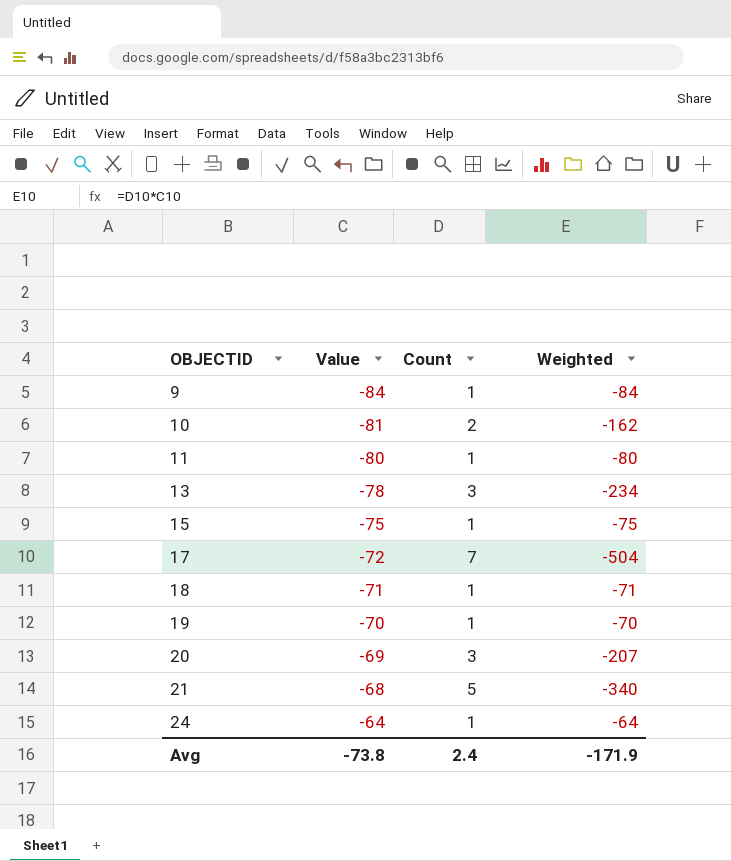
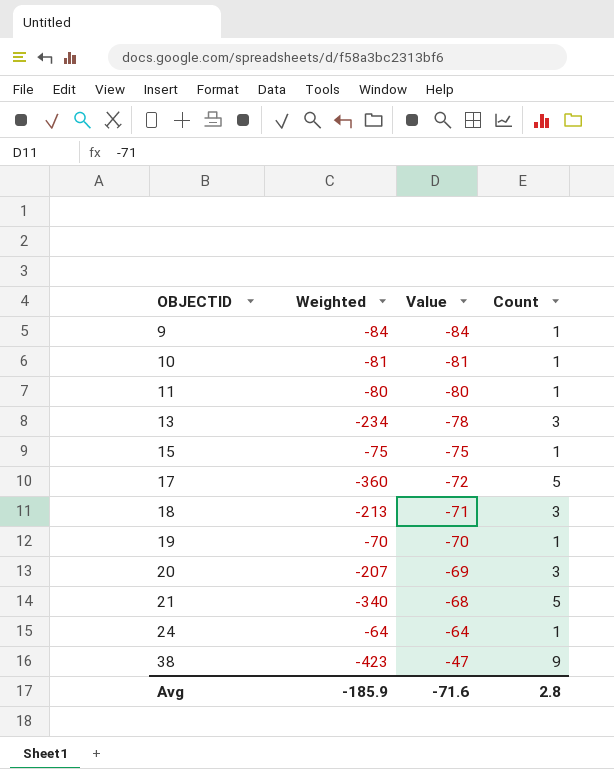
column Weighted | position: 4 -> 2
10 | Weighted: -162 -> -81
10 | Count: 2 -> 1
17 | Weighted: -504 -> -360
17 | Count: 7 -> 5
18 | Weighted: -71 -> -213
18 | Count: 1 -> 3
row 38: none -> -423 | -47 | 9
Avg | Weighted: -171.9 -> -185.9
Avg | Value: -73.8 -> -71.6
Avg | Count: 2.4 -> 2.8

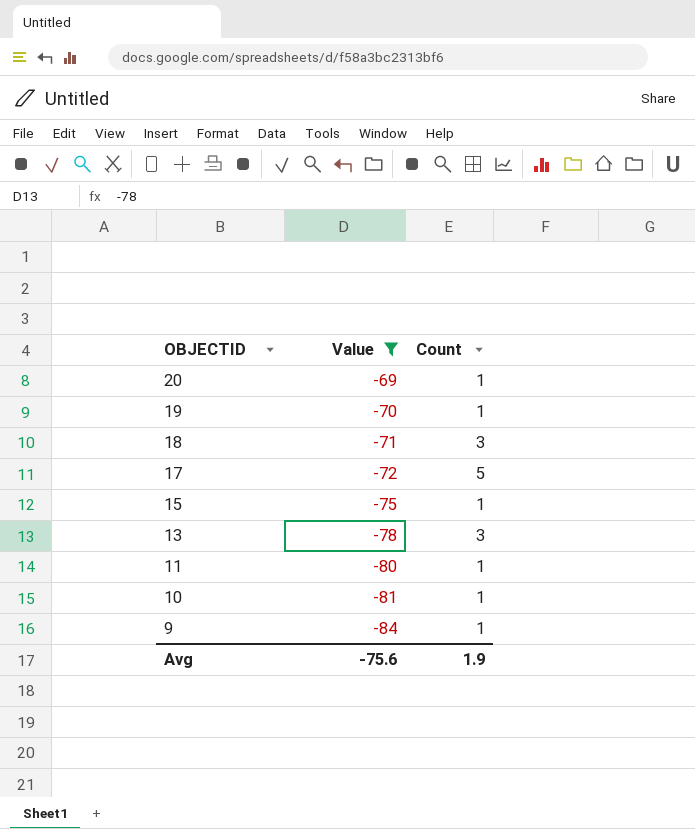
filter: none -> Value <= -69
row order: OBJECTID ascending -> OBJECTID descending
column Weighted | formula: [Value] * [Count] -> none
20 | Count: 3 -> 1
Avg | Value: -71.6 -> -75.6
Avg | Count: 2.8 -> 1.9

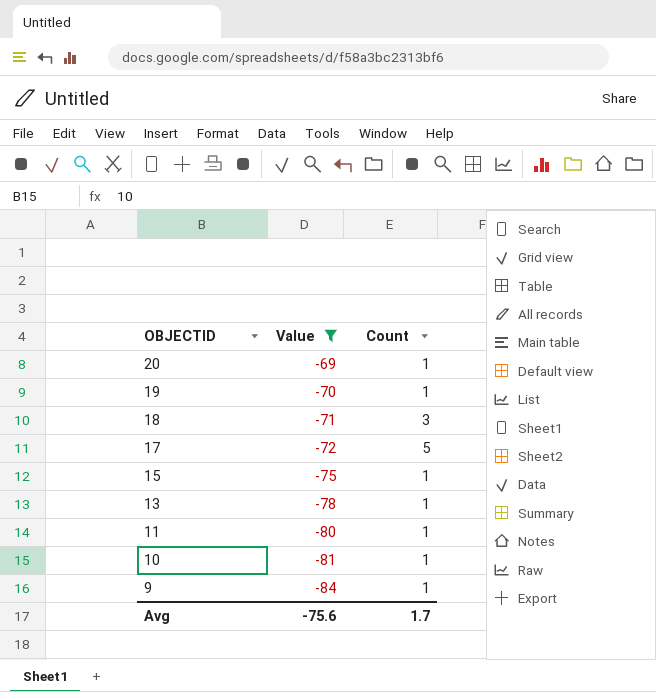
13 | Count: 3 -> 1
Avg | Count: 1.9 -> 1.7

